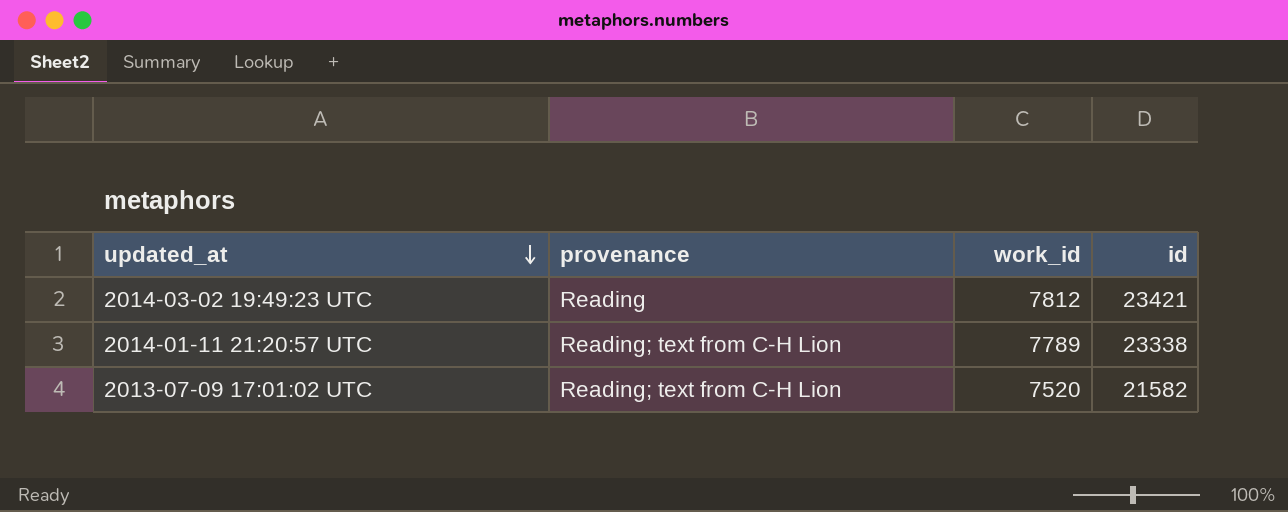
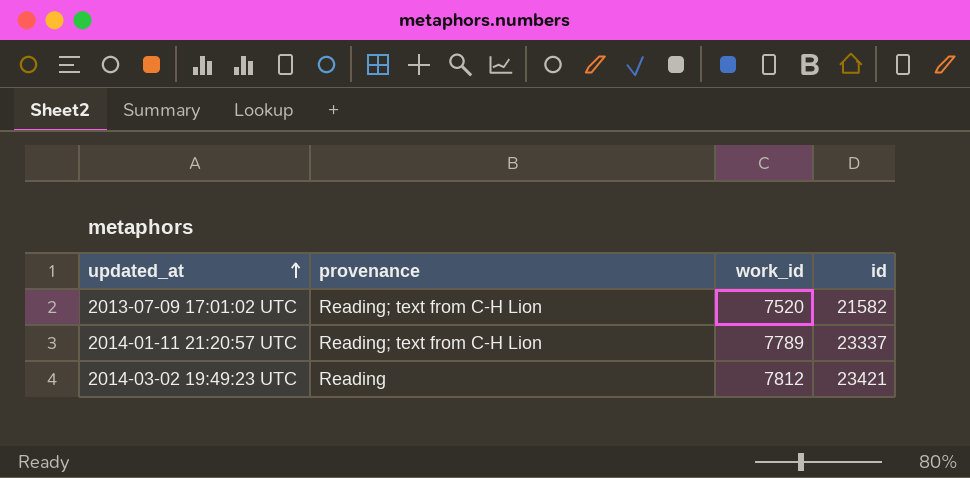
row order: updated_at descending -> updated_at ascending
2014-01-11 21:20:57 UTC | id: 23338 -> 23337

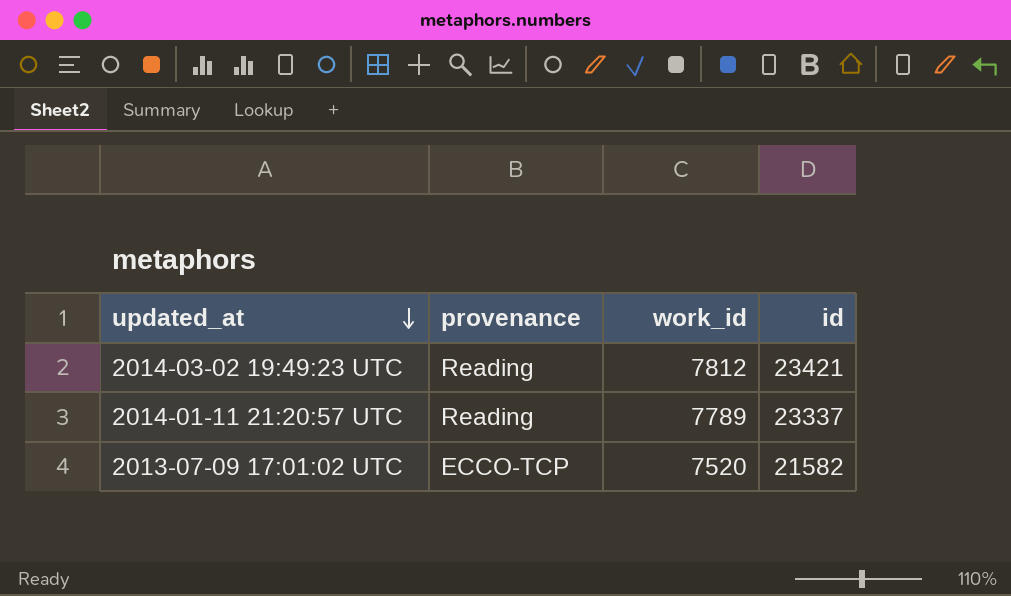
row order: updated_at ascending -> updated_at descending
2014-01-11 21:20:57 UTC | provenance: Reading; text from C-H Lion -> Reading
2013-07-09 17:01:02 UTC | provenance: Reading; text from C-H Lion -> ECCO-TCP

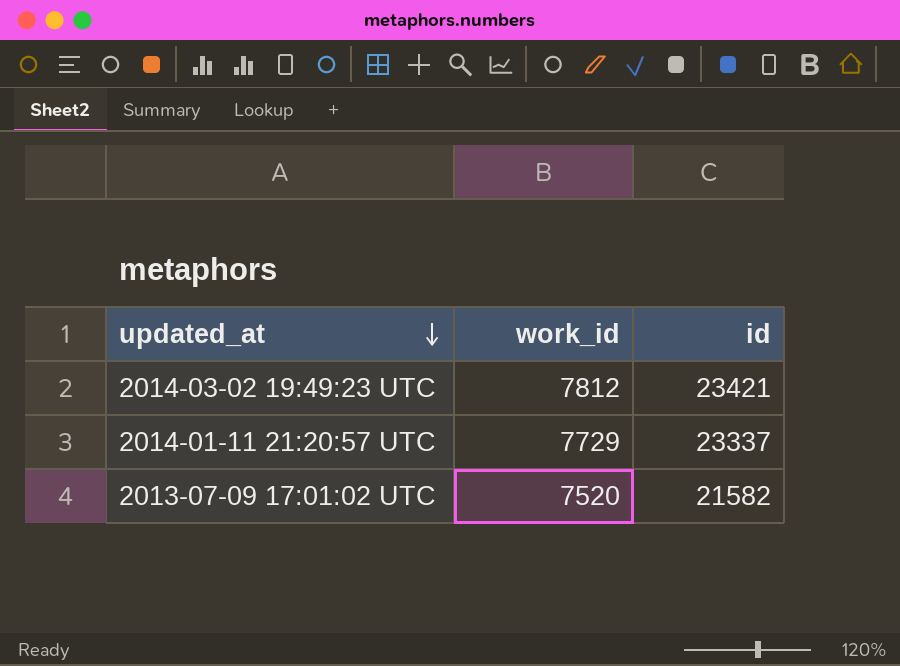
column provenance | position: 2 -> none
2014-01-11 21:20:57 UTC | work_id: 7789 -> 7729

